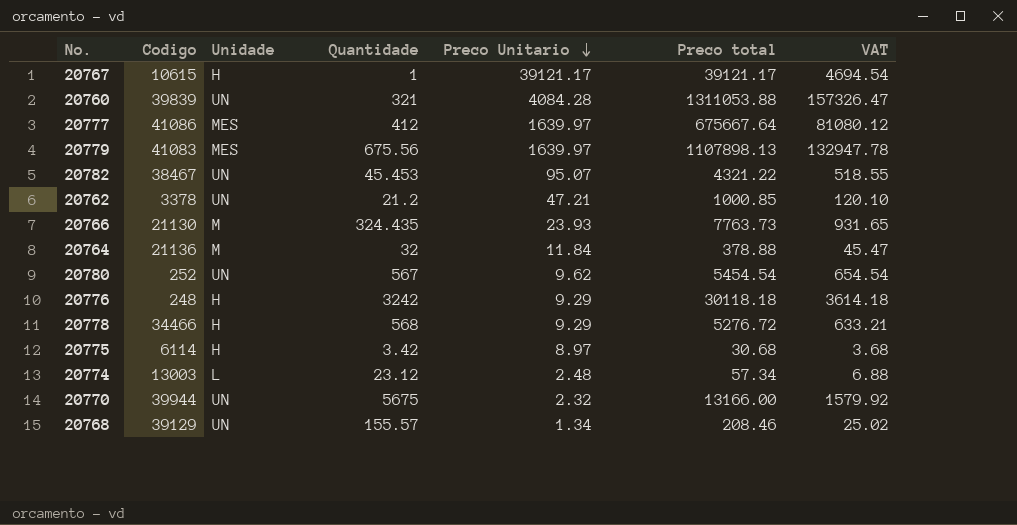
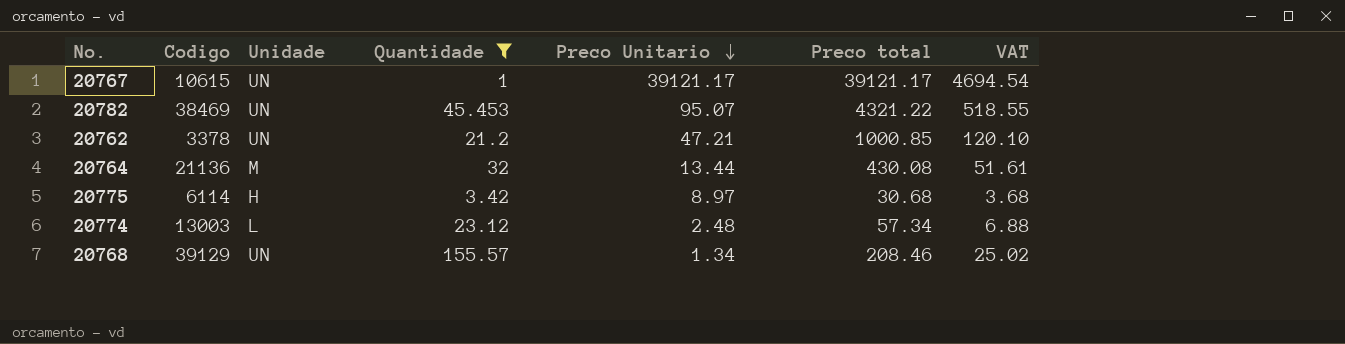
filter: none -> Quantidade <= 155.57
20767 | Unidade: H -> UN
20782 | Codigo: 38467 -> 38469
20764 | Preco Unitario: 11.84 -> 13.44
20764 | Preco total: 378.88 -> 430.08
20764 | VAT: 45.47 -> 51.61

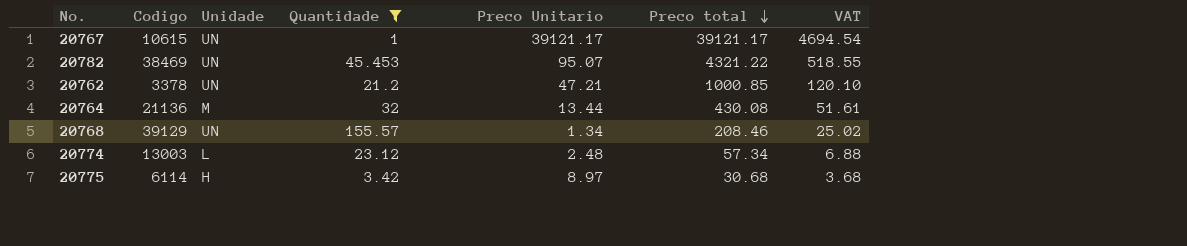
row order: Preco Unitario descending -> Preco total descending

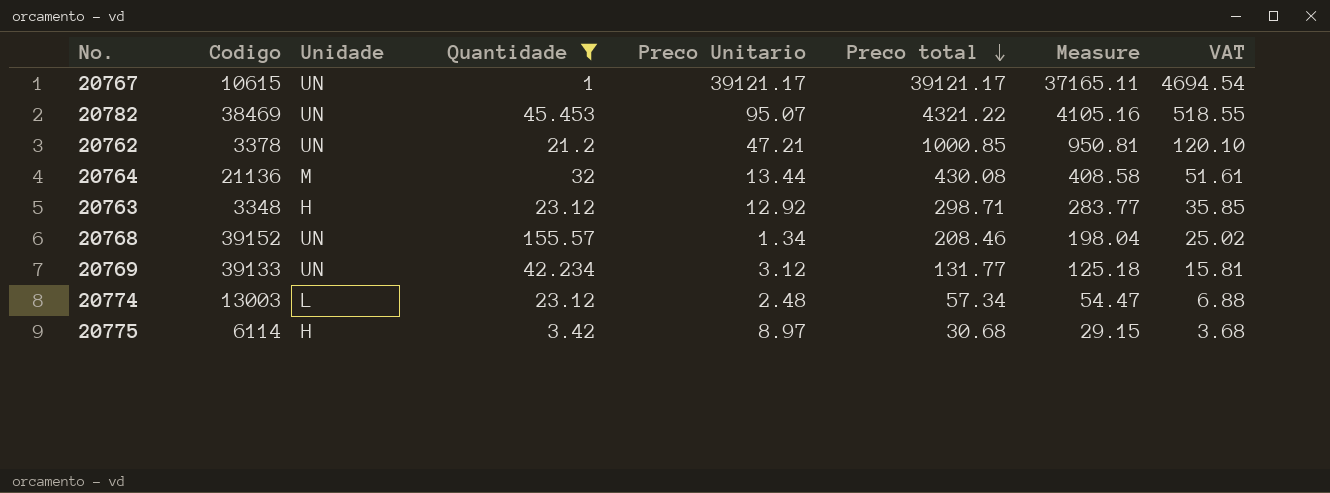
column Measure | formula: none -> [Preco total] * 0.95
row 20763: none -> 3348 | H | 23.12 | 12.92 | 298.71 | 283.77 | 35.85
20768 | Codigo: 39129 -> 39152
row 20769: none -> 39133 | UN | 42.234 | 3.12 | 131.77 | 125.18 | 15.81

